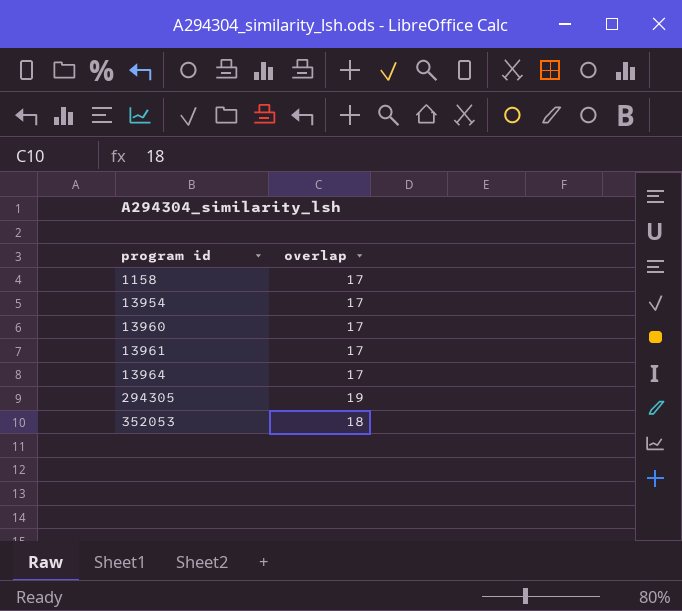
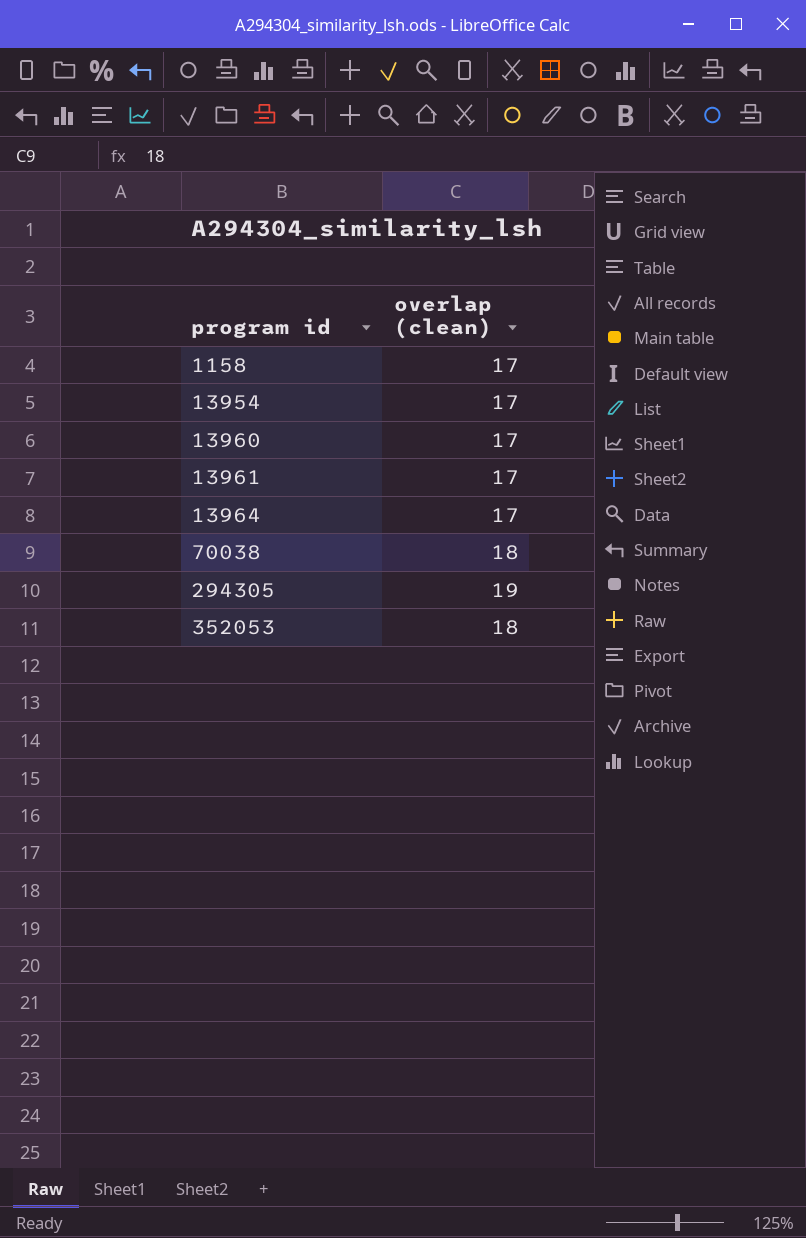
column name: overlap -> overlap (clean)
row 70038: none -> 18

